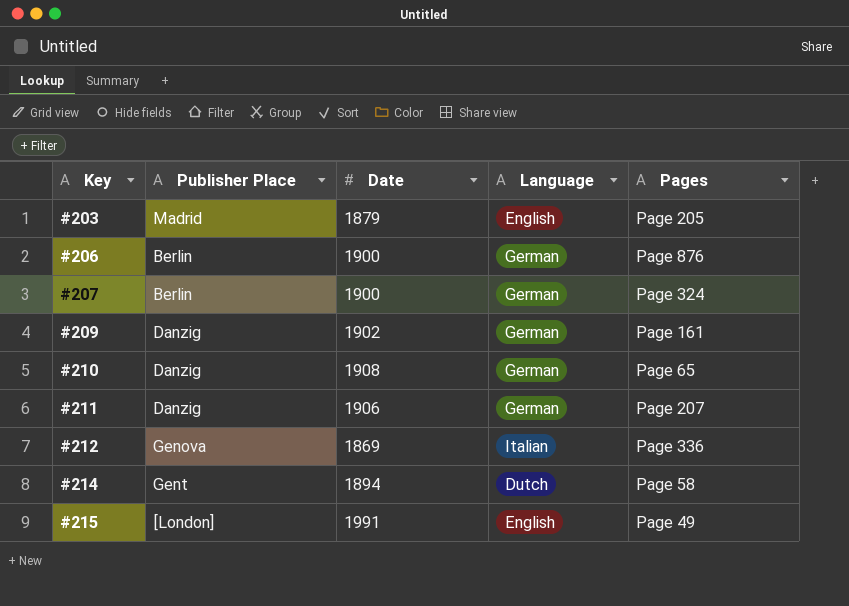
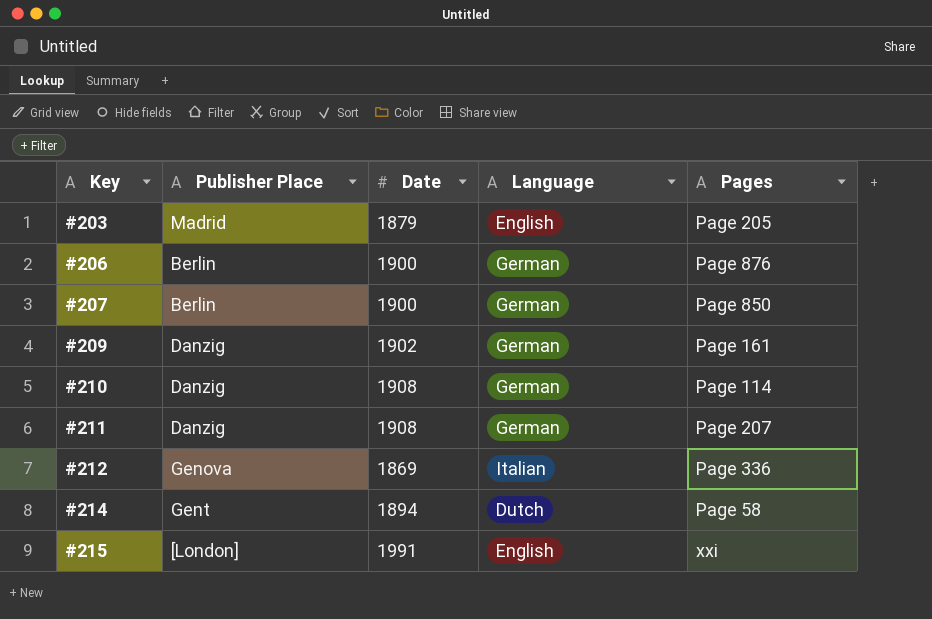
#207 | Pages: Page 324 -> Page 850
#210 | Pages: Page 65 -> Page 114
#211 | Date: 1906 -> 1908
#215 | Pages: Page 49 -> xxi

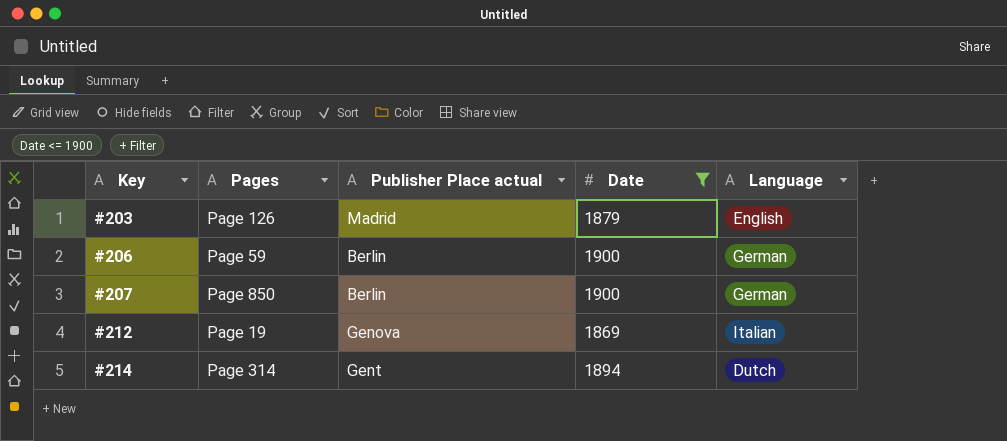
filter: none -> Date <= 1900
column Pages | position: 5 -> 2
column name: Publisher Place -> Publisher Place actual
#203 | Pages: Page 205 -> Page 126
#206 | Pages: Page 876 -> Page 59
#212 | Pages: Page 336 -> Page 19
#214 | Pages: Page 58 -> Page 314

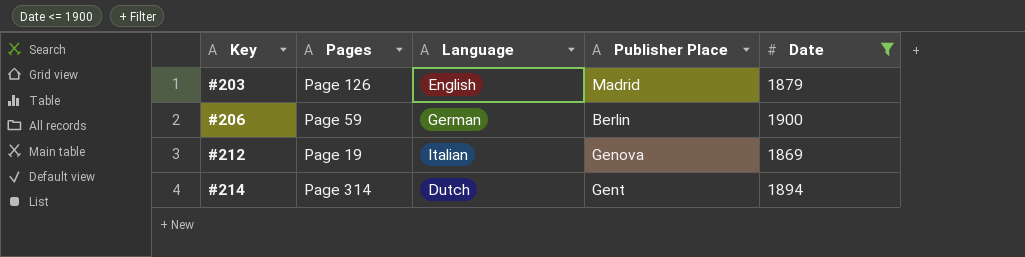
column Language | position: 5 -> 3
column name: Publisher Place actual -> Publisher Place
row #207: Page 850 | Berlin | 1900 | German -> none

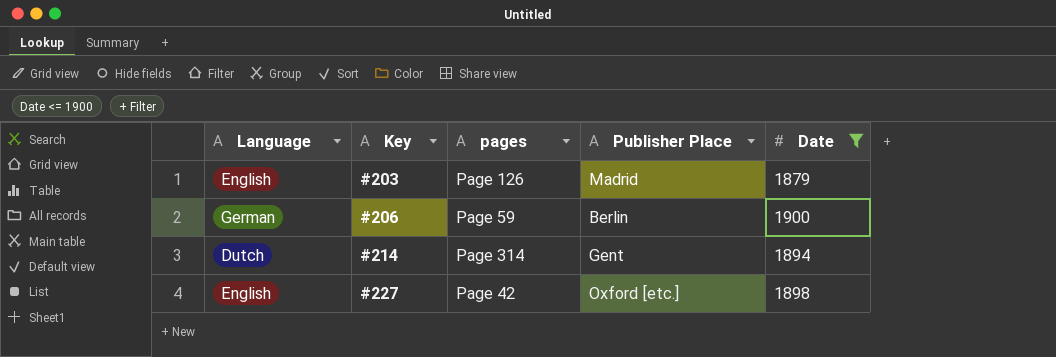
column Language | position: 3 -> 1
column name: Pages -> pages
row #212: Page 19 | Italian | Genova | 1869 -> none
row #227: none -> English | Page 42 | Oxford [etc.] | 1898

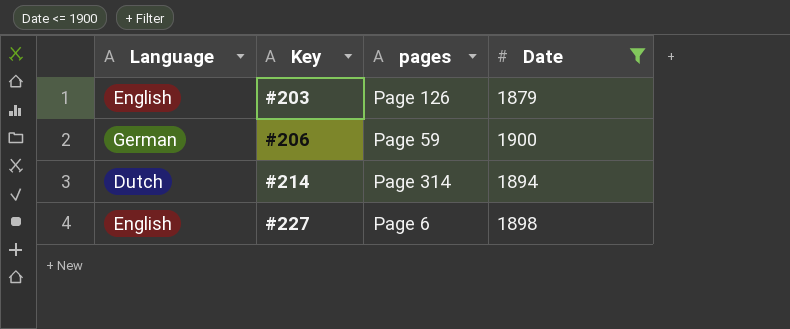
column Publisher Place | position: 4 -> none
#227 | pages: Page 42 -> Page 6

